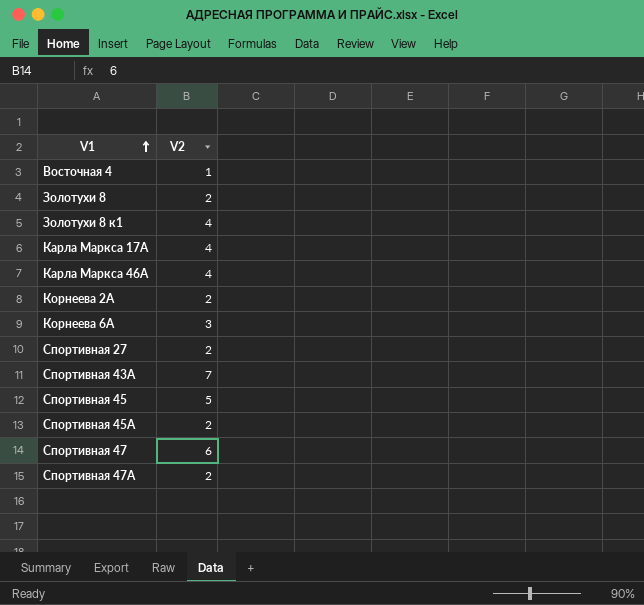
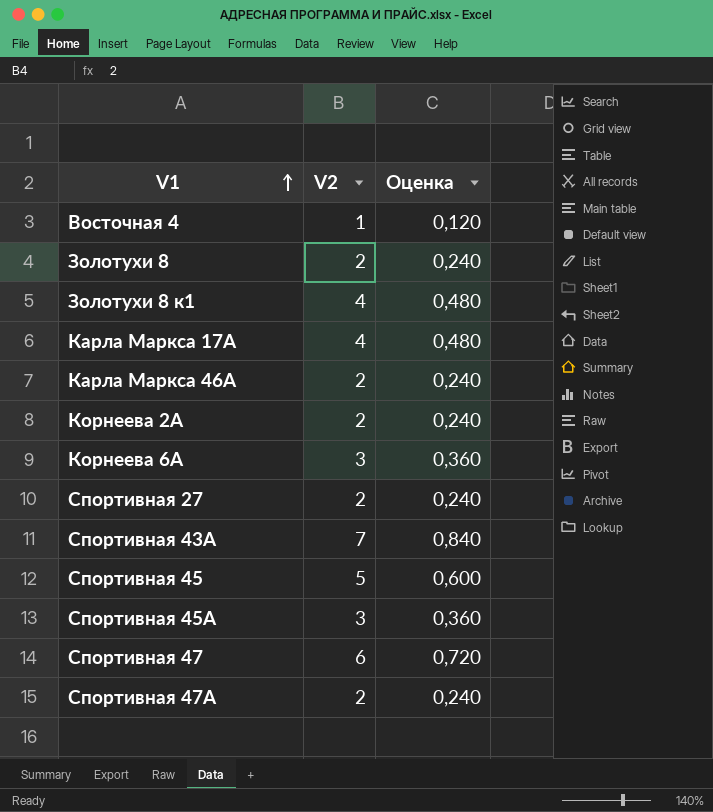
column Оценка | formula: none -> [V2] * 0,12
Карла Маркса 46А | V2: 4 -> 2
Спортивная 45А | V2: 2 -> 3

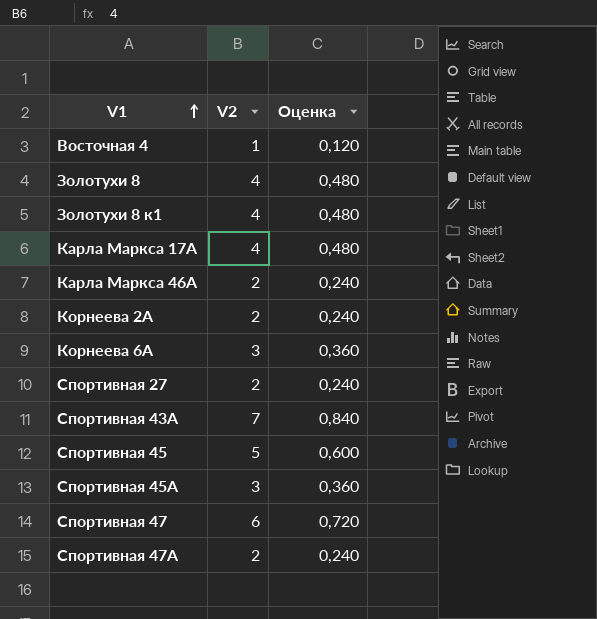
Золотухи 8 | V2: 2 -> 4
Золотухи 8 | Оценка: 0,240 -> 0,480

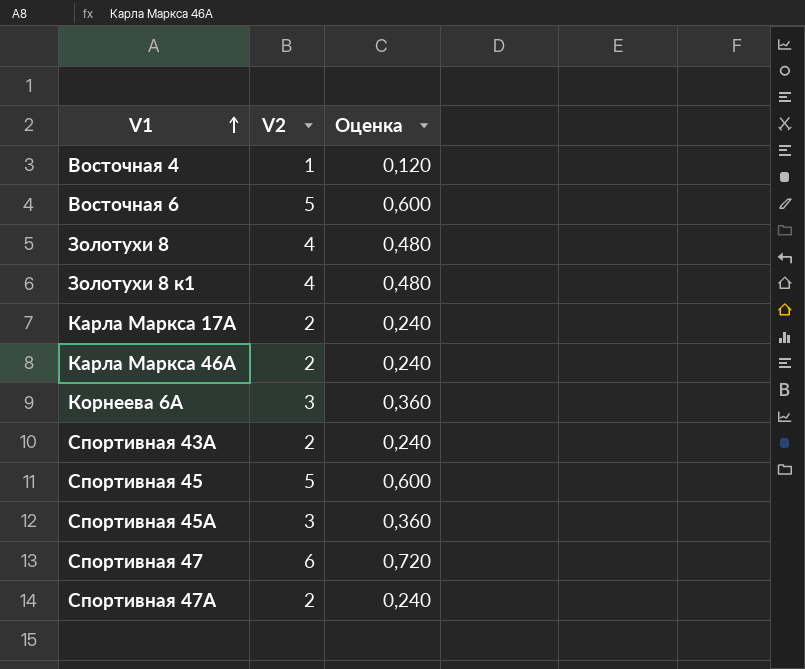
row Корнеева 2А: 2 | 0,240 -> none
row Спортивная 27: 2 | 0,240 -> none
row Восточная 6: none -> 5 | 0,600
Карла Маркса 17А | V2: 4 -> 2
Карла Маркса 17А | Оценка: 0,480 -> 0,240
Спортивная 43А | V2: 7 -> 2
Спортивная 43А | Оценка: 0,840 -> 0,240

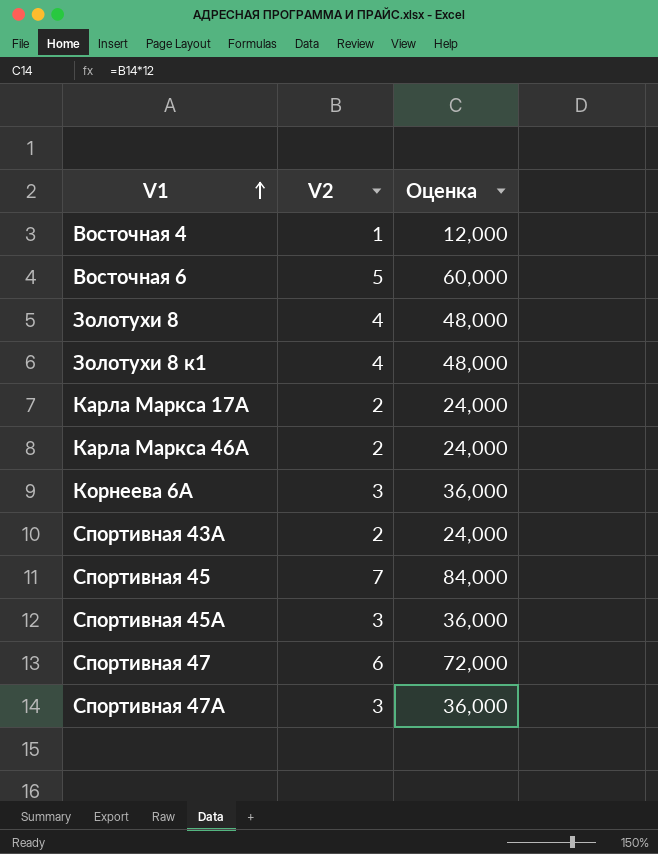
column Оценка | formula: [V2] * 0,12 -> [V2] * 12
Спортивная 45 | V2: 5 -> 7
Спортивная 47А | V2: 2 -> 3

